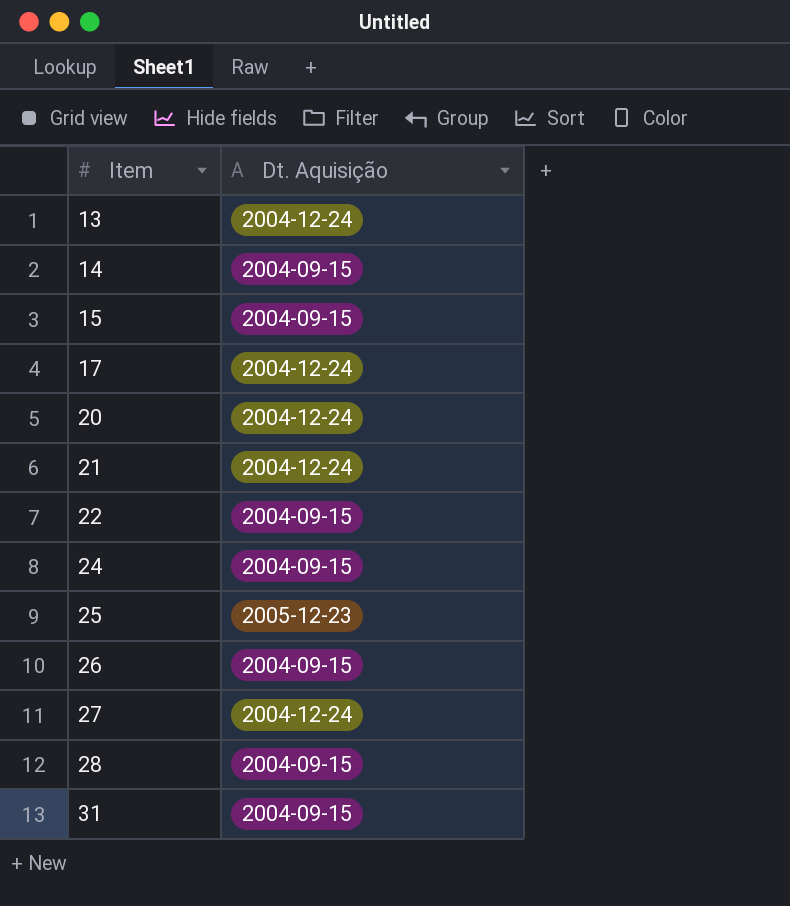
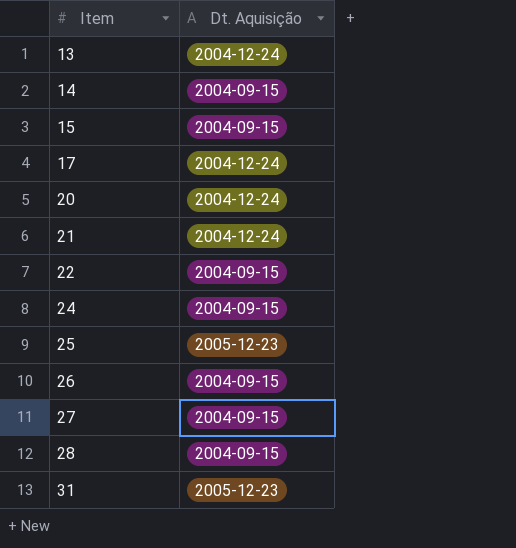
27 | Dt. Aquisição: 2004-12-24 -> 2004-09-15
31 | Dt. Aquisição: 2004-09-15 -> 2005-12-23

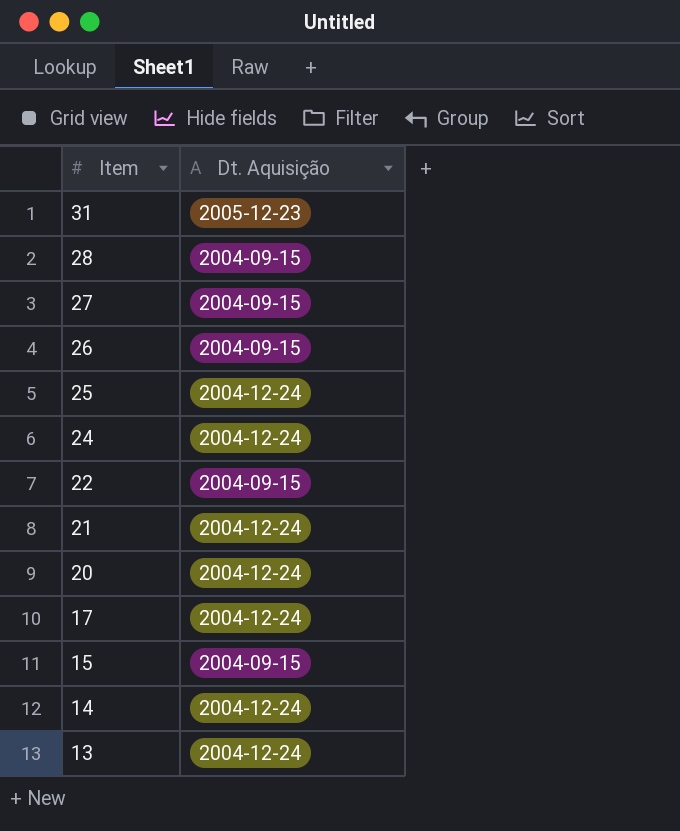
row order: Item ascending -> Item descending
25 | Dt. Aquisição: 2005-12-23 -> 2004-12-24
24 | Dt. Aquisição: 2004-09-15 -> 2004-12-24
14 | Dt. Aquisição: 2004-09-15 -> 2004-12-24

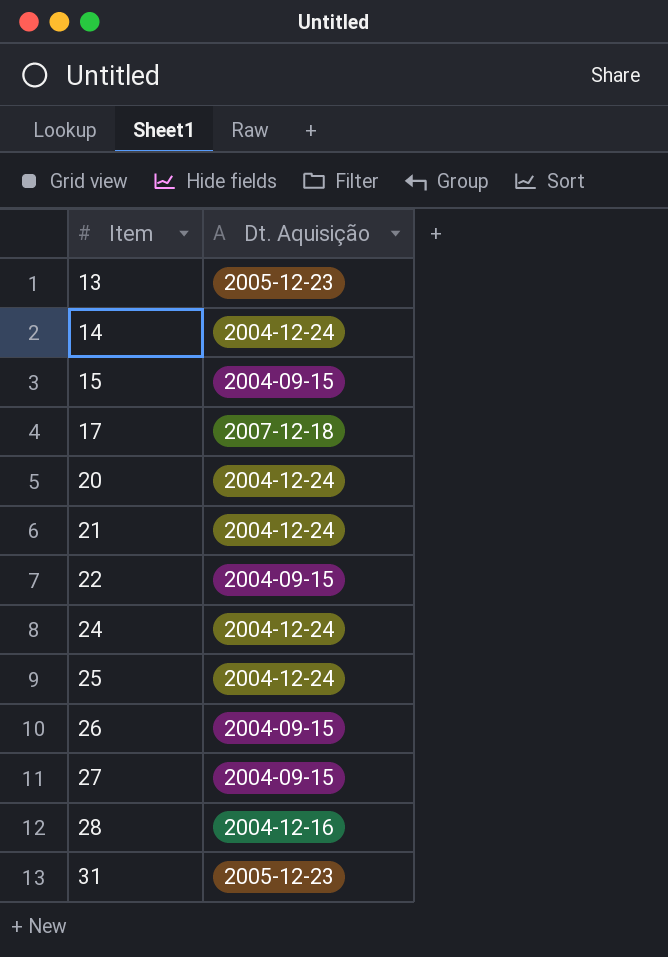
row order: Item descending -> Item ascending
13 | Dt. Aquisição: 2004-12-24 -> 2005-12-23
17 | Dt. Aquisição: 2004-12-24 -> 2007-12-18
28 | Dt. Aquisição: 2004-09-15 -> 2004-12-16

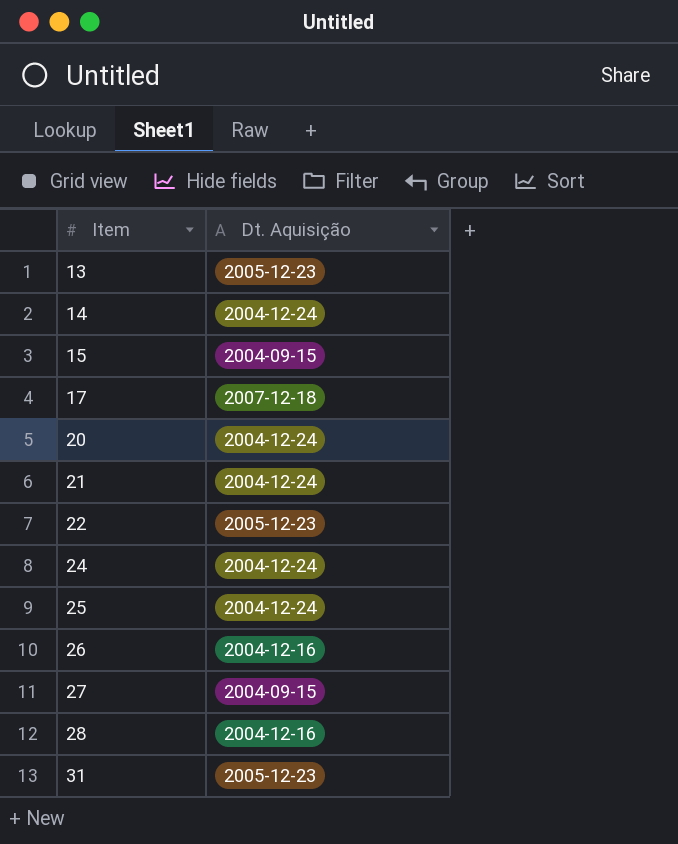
22 | Dt. Aquisição: 2004-09-15 -> 2005-12-23
26 | Dt. Aquisição: 2004-09-15 -> 2004-12-16

